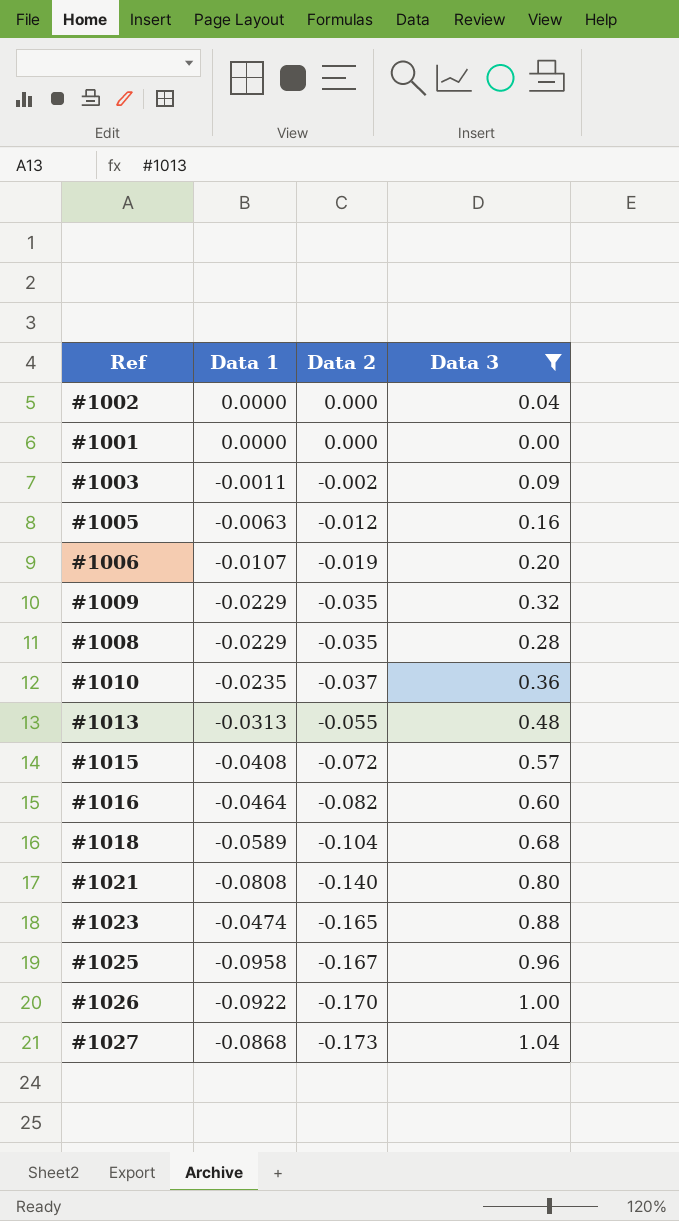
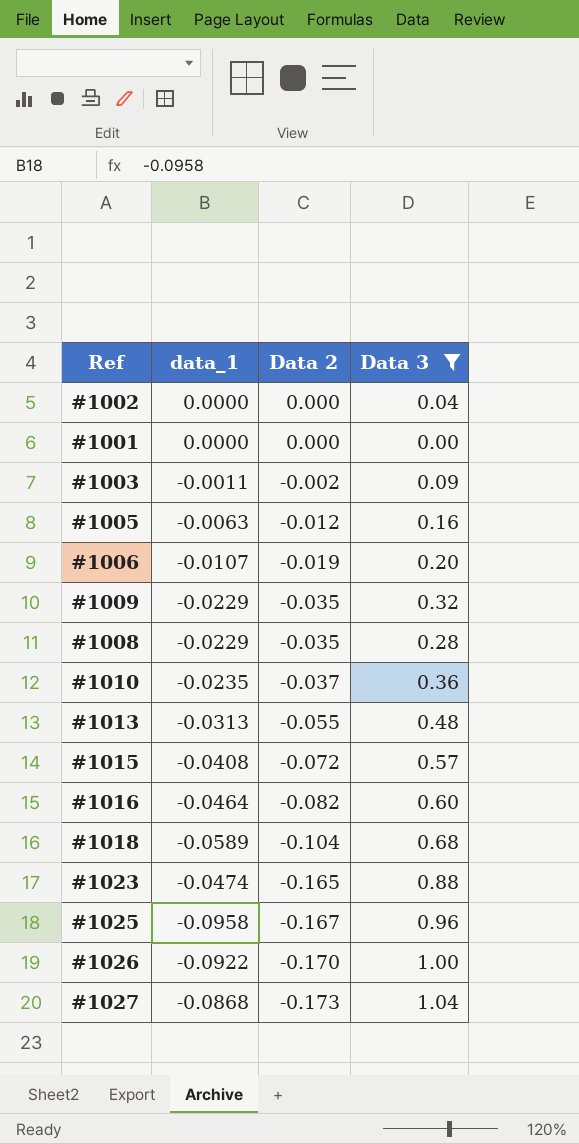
column name: Data 1 -> data_1
row #1021: -0.0808 | -0.140 | 0.80 -> none

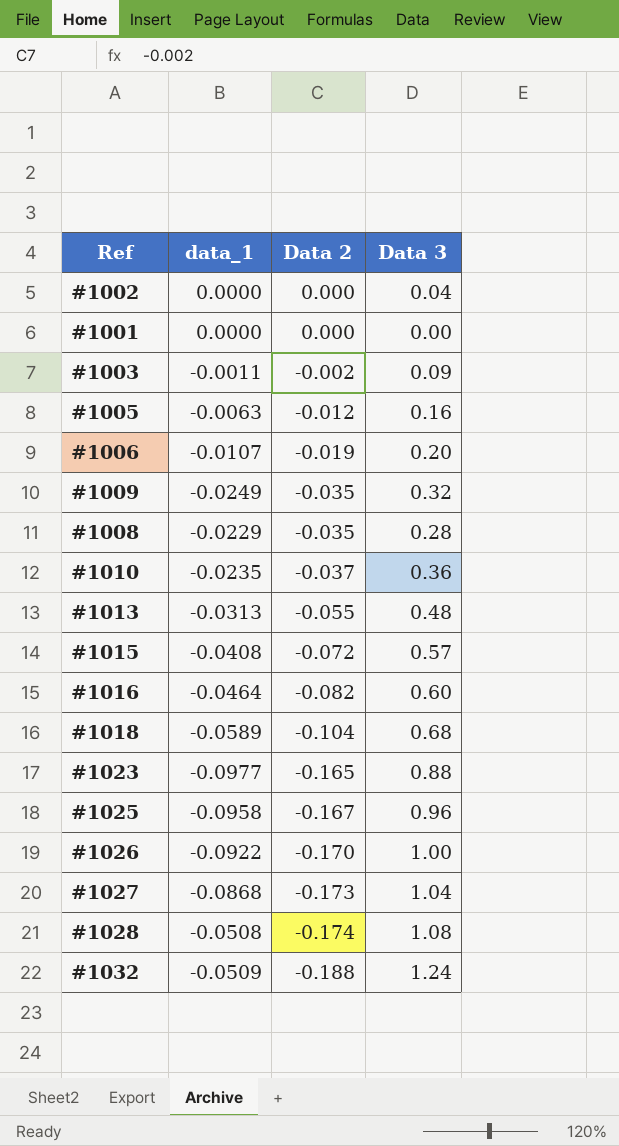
filter: Data 3 <= 1.04 -> none
#1009 | data_1: -0.0229 -> -0.0249
#1023 | data_1: -0.0474 -> -0.0977

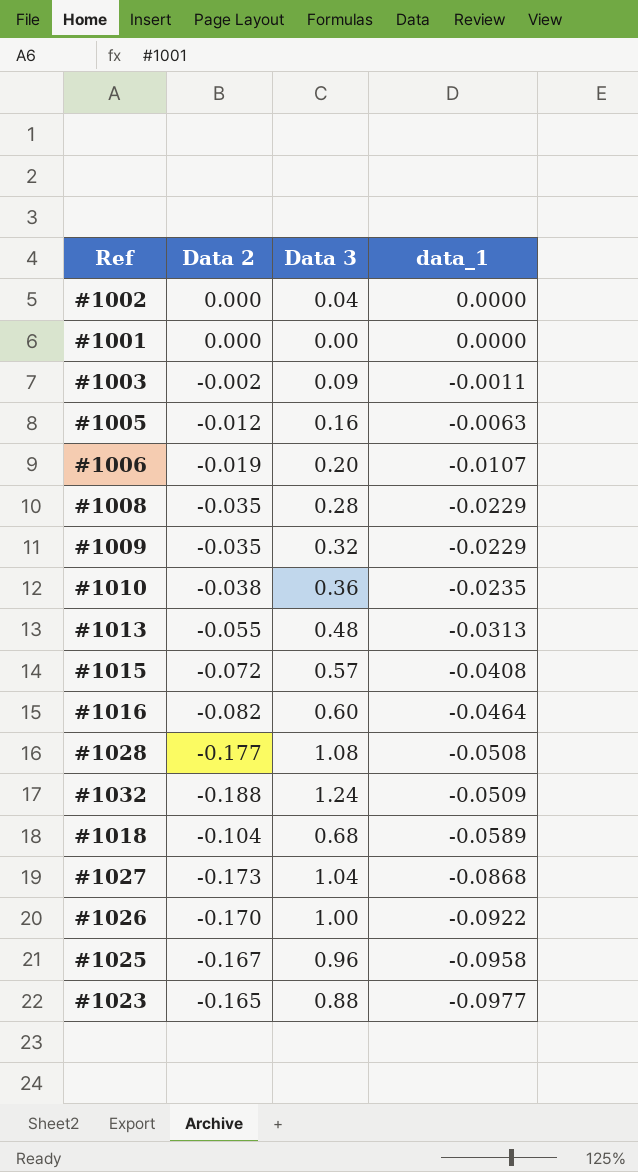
row order: Data 2 descending -> data_1 descending
column data_1 | position: 2 -> 4
#1009 | data_1: -0.0249 -> -0.0229
#1010 | Data 2: -0.037 -> -0.038
#1028 | Data 2: -0.174 -> -0.177

